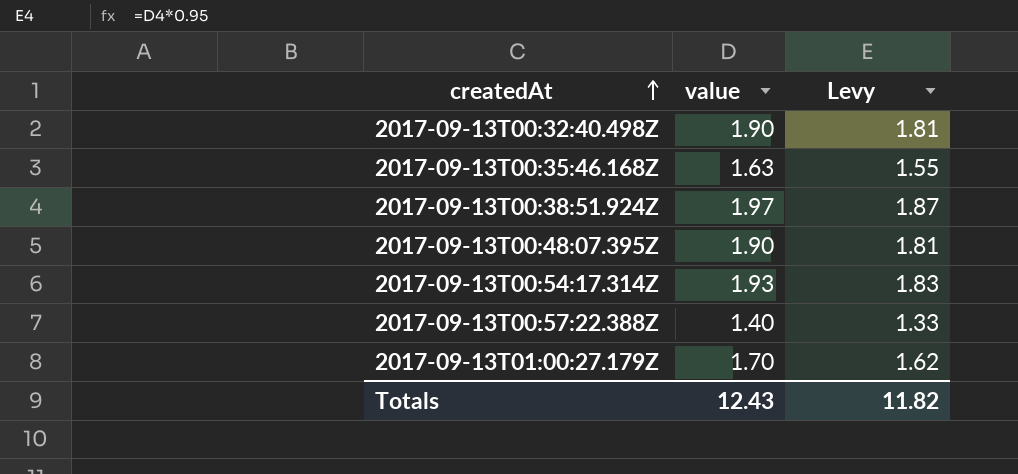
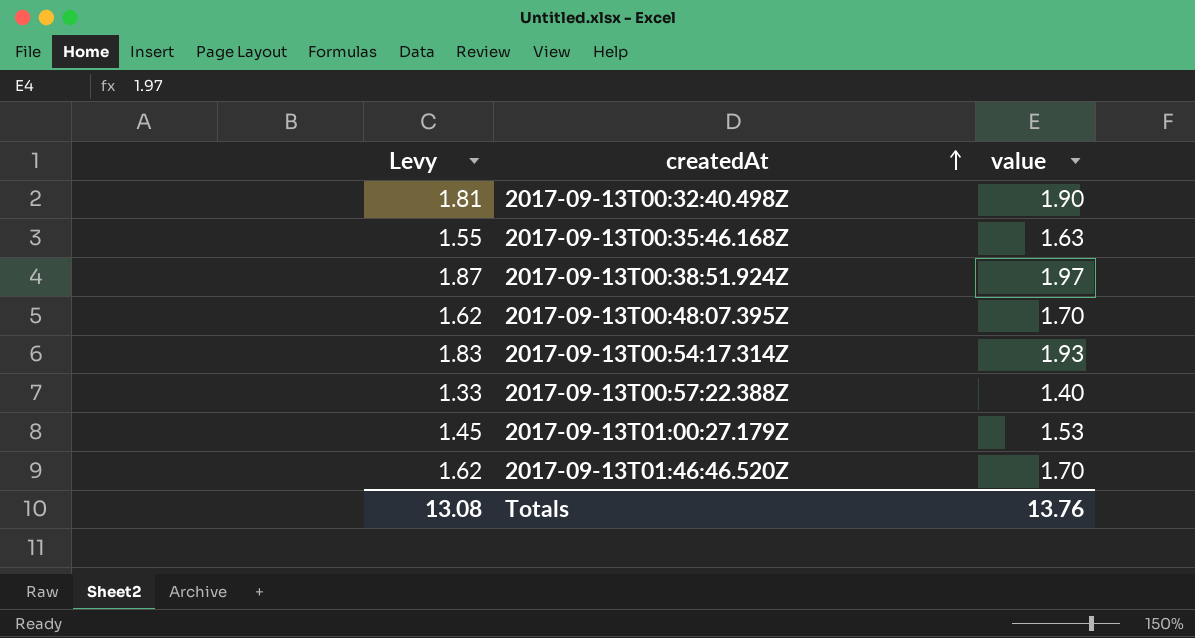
column Levy | position: 3 -> 1
2017-09-13T00:48:07.395Z | Levy: 1.81 -> 1.62
2017-09-13T00:48:07.395Z | value: 1.90 -> 1.70
2017-09-13T01:00:27.179Z | Levy: 1.62 -> 1.45
2017-09-13T01:00:27.179Z | value: 1.70 -> 1.53
row 2017-09-13T01:46:46.520Z: none -> 1.62 | 1.70
Totals | Levy: 11.82 -> 13.08
Totals | value: 12.43 -> 13.76

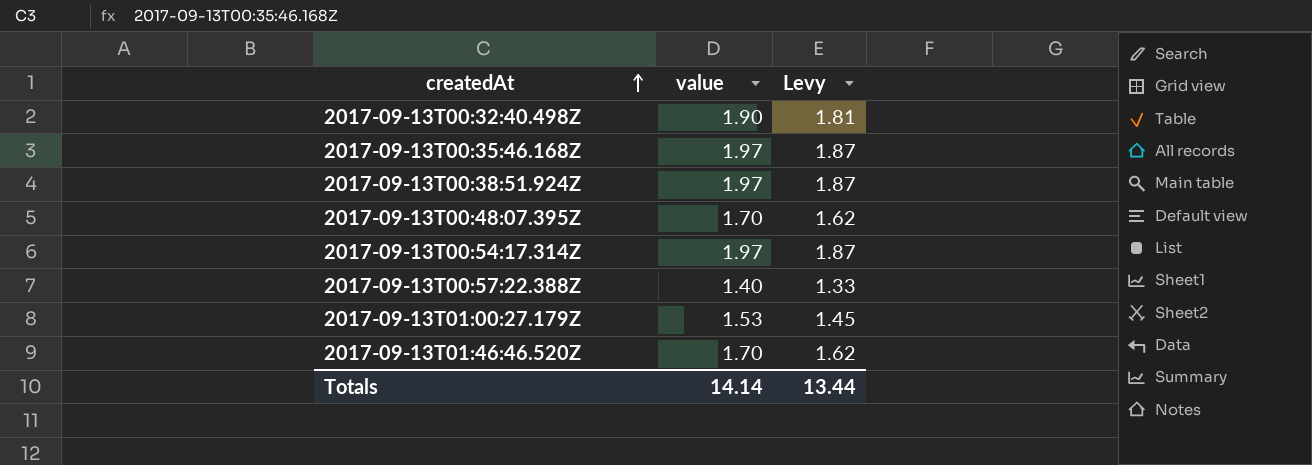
column Levy | position: 1 -> 3
2017-09-13T00:35:46.168Z | value: 1.63 -> 1.97
2017-09-13T00:35:46.168Z | Levy: 1.55 -> 1.87
2017-09-13T00:54:17.314Z | value: 1.93 -> 1.97
2017-09-13T00:54:17.314Z | Levy: 1.83 -> 1.87
Totals | value: 13.76 -> 14.14
Totals | Levy: 13.08 -> 13.44

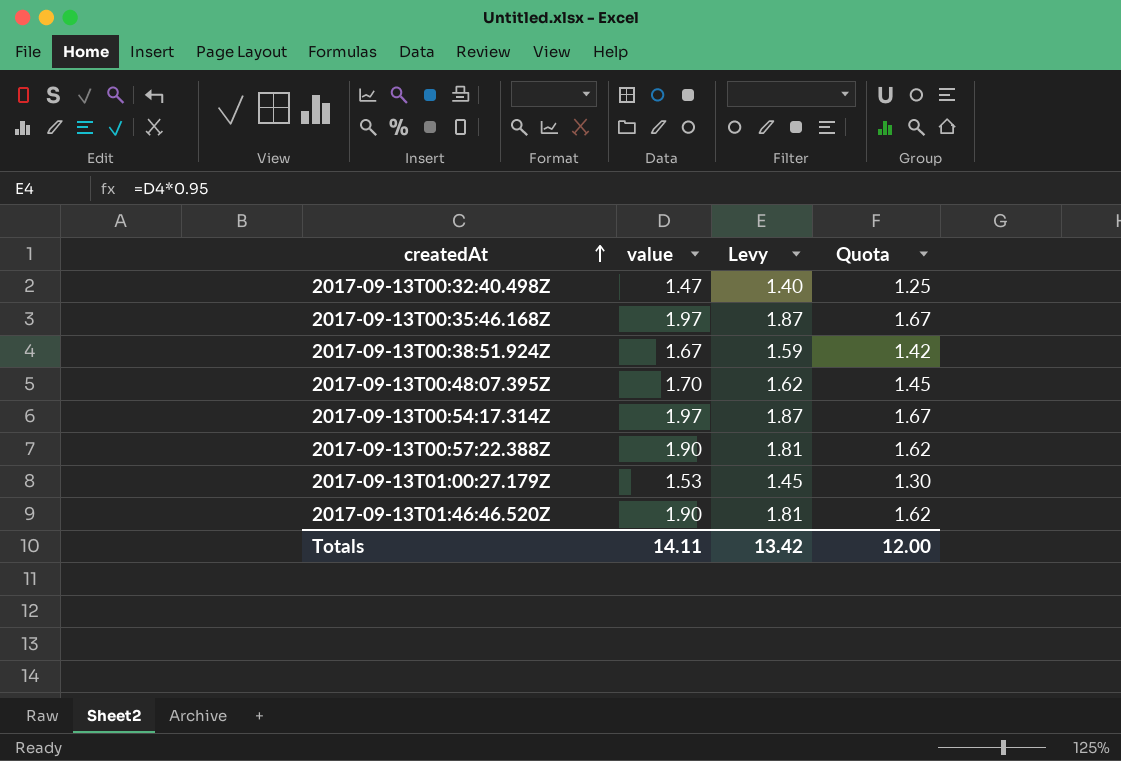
column Quota | formula: none -> [value] * 0.85
2017-09-13T00:32:40.498Z | value: 1.90 -> 1.47
2017-09-13T00:32:40.498Z | Levy: 1.81 -> 1.40
2017-09-13T00:38:51.924Z | value: 1.97 -> 1.67
2017-09-13T00:38:51.924Z | Levy: 1.87 -> 1.59
2017-09-13T00:57:22.388Z | value: 1.40 -> 1.90
2017-09-13T00:57:22.388Z | Levy: 1.33 -> 1.81
2017-09-13T01:46:46.520Z | value: 1.70 -> 1.90
2017-09-13T01:46:46.520Z | Levy: 1.62 -> 1.81
Totals | value: 14.14 -> 14.11
Totals | Levy: 13.44 -> 13.42

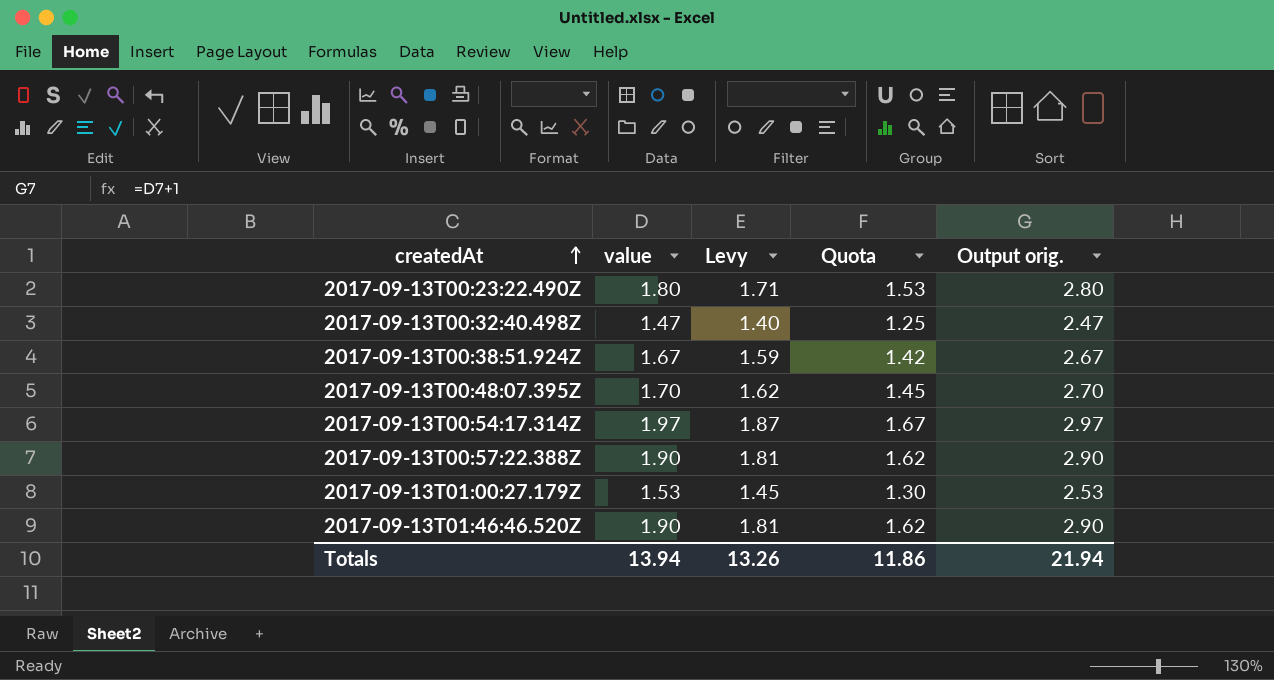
column Output orig. | formula: none -> [value] + 1
row 2017-09-13T00:35:46.168Z: 1.97 | 1.87 | 1.67 -> none
row 2017-09-13T00:23:22.490Z: none -> 1.80 | 1.71 | 1.53 | 2.80
Totals | value: 14.11 -> 13.94
Totals | Levy: 13.42 -> 13.26
Totals | Quota: 12.00 -> 11.86

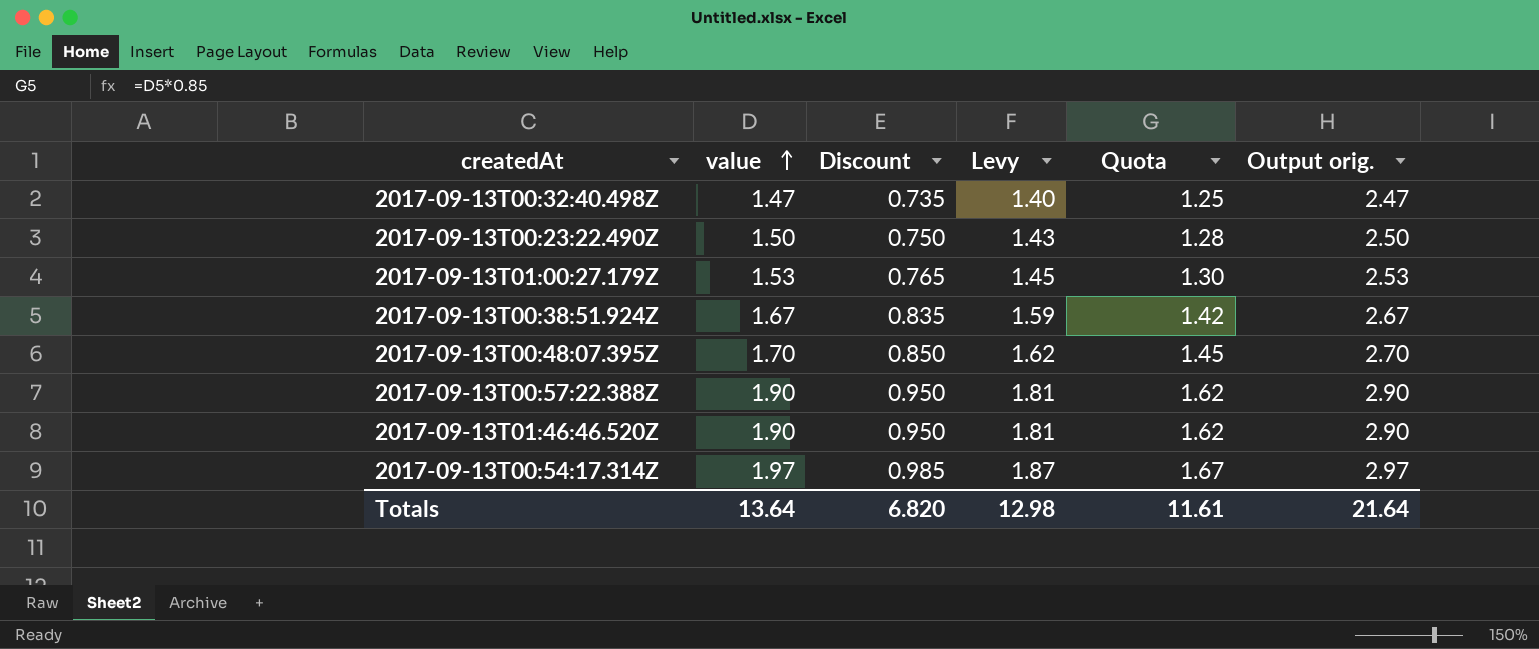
row order: createdAt ascending -> value ascending
column Discount | formula: none -> [value] * 0.5
2017-09-13T00:23:22.490Z | value: 1.80 -> 1.50
2017-09-13T00:23:22.490Z | Levy: 1.71 -> 1.43
2017-09-13T00:23:22.490Z | Quota: 1.53 -> 1.28
2017-09-13T00:23:22.490Z | Output orig.: 2.80 -> 2.50
Totals | value: 13.94 -> 13.64
Totals | Levy: 13.26 -> 12.98
Totals | Quota: 11.86 -> 11.61
Totals | Output orig.: 21.94 -> 21.64

